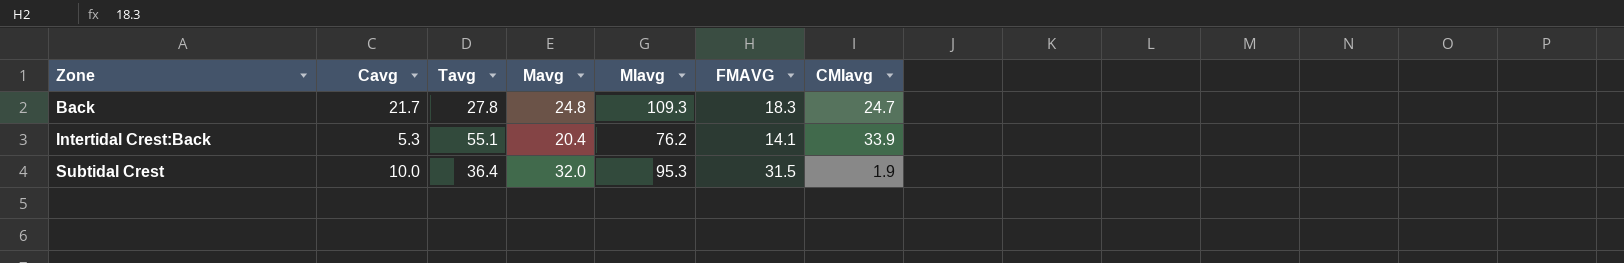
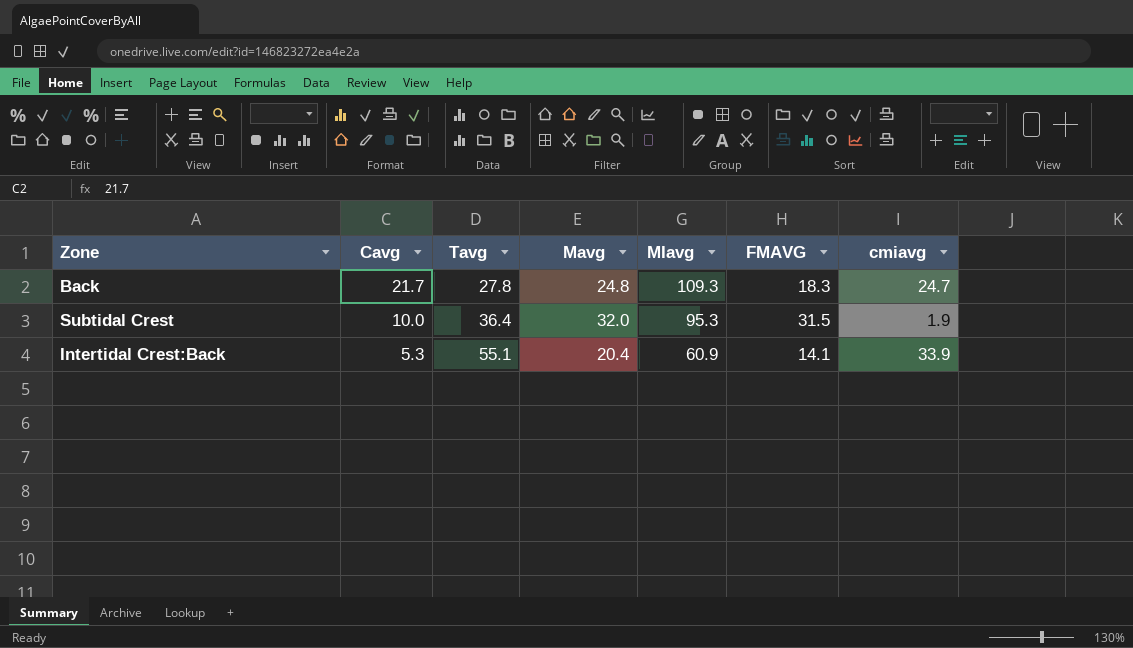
row order: Zone ascending -> Cavg descending
column name: CMIavg -> cmiavg
Intertidal Crest:Back | MIavg: 76.2 -> 60.9

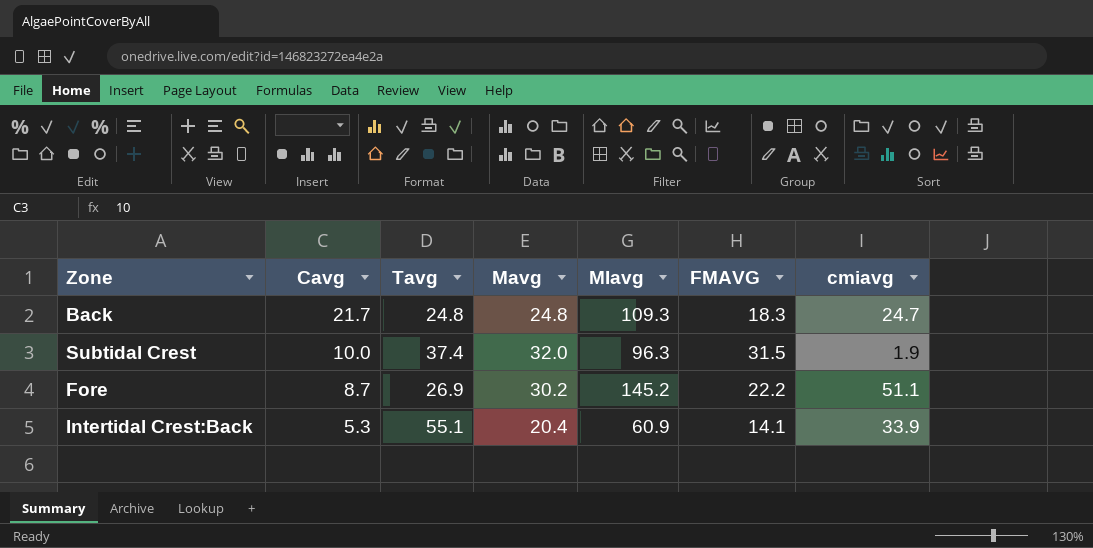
Back | Tavg: 27.8 -> 24.8
Subtidal Crest | Tavg: 36.4 -> 37.4
Subtidal Crest | MIavg: 95.3 -> 96.3
row Fore: none -> 8.7 | 26.9 | 30.2 | 145.2 | 22.2 | 51.1

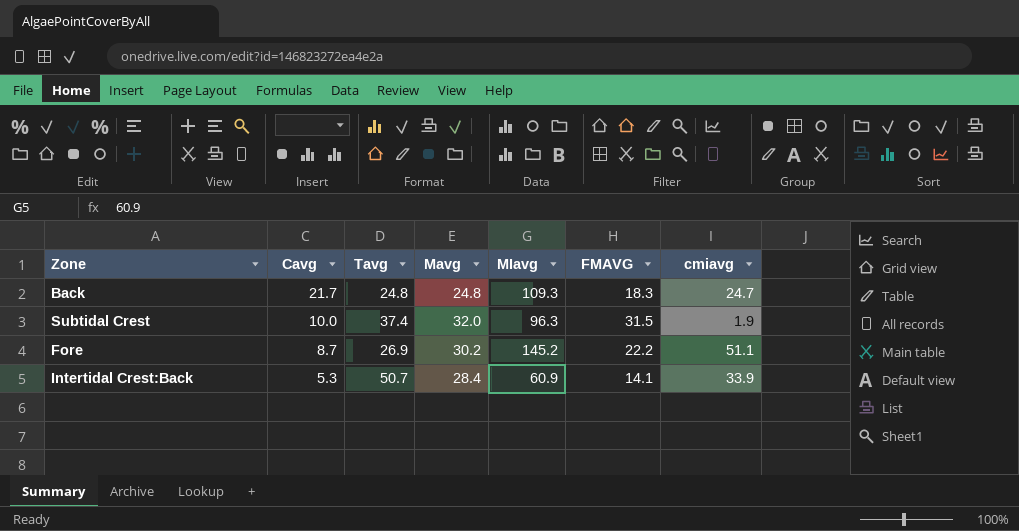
Intertidal Crest:Back | Tavg: 55.1 -> 50.7
Intertidal Crest:Back | Mavg: 20.4 -> 28.4

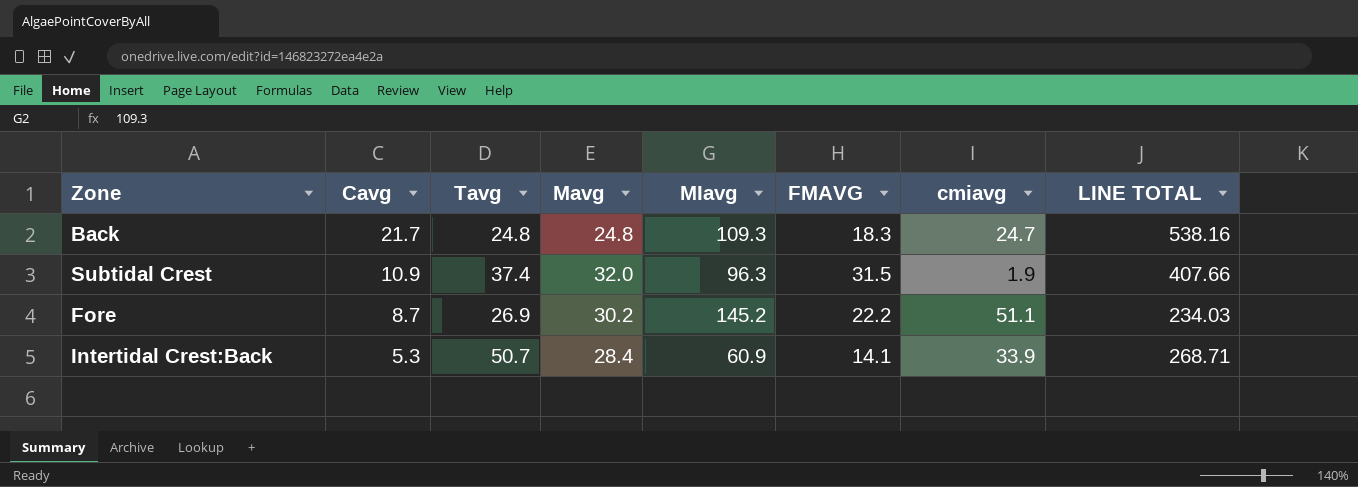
column LINE TOTAL | formula: none -> [Cavg] * [Tavg]
Subtidal Crest | Cavg: 10.0 -> 10.9

